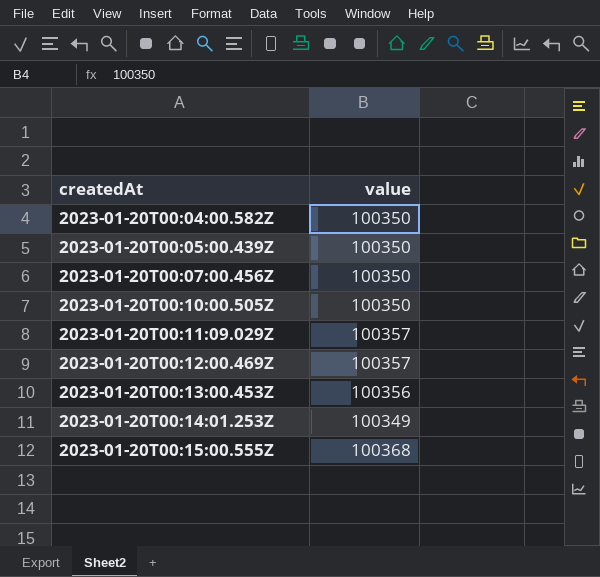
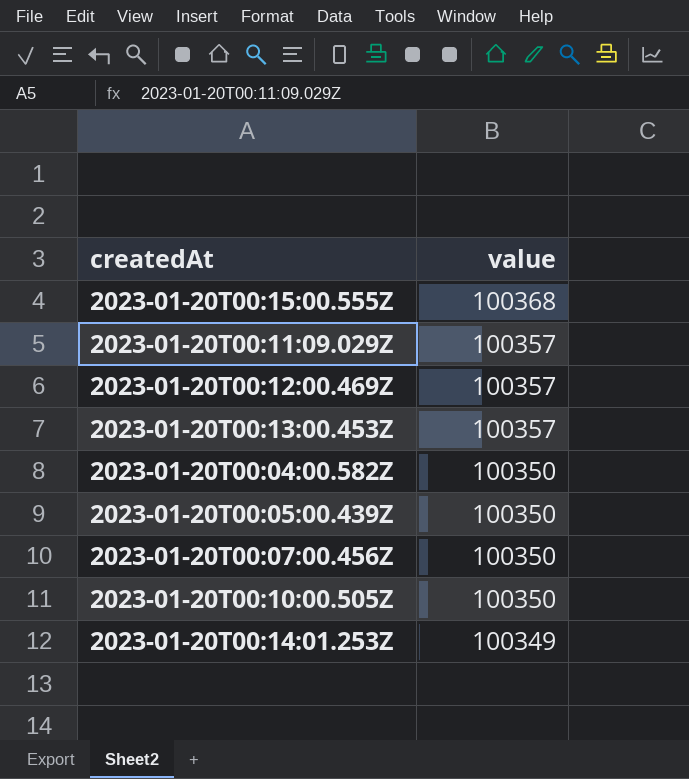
row order: createdAt ascending -> value descending
2023-01-20T00:13:00.453Z | value: 100356 -> 100357

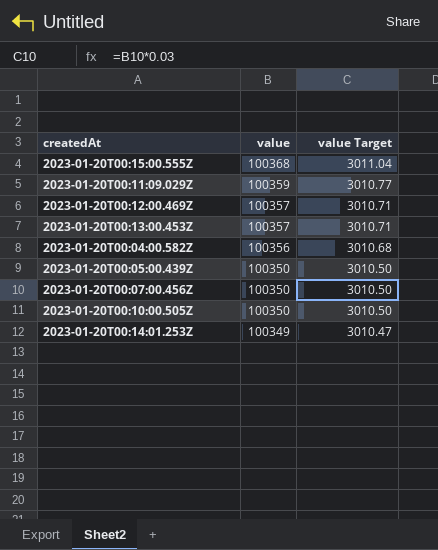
column value Target | formula: none -> [value] * 0.03
2023-01-20T00:11:09.029Z | value: 100357 -> 100359
2023-01-20T00:04:00.582Z | value: 100350 -> 100356

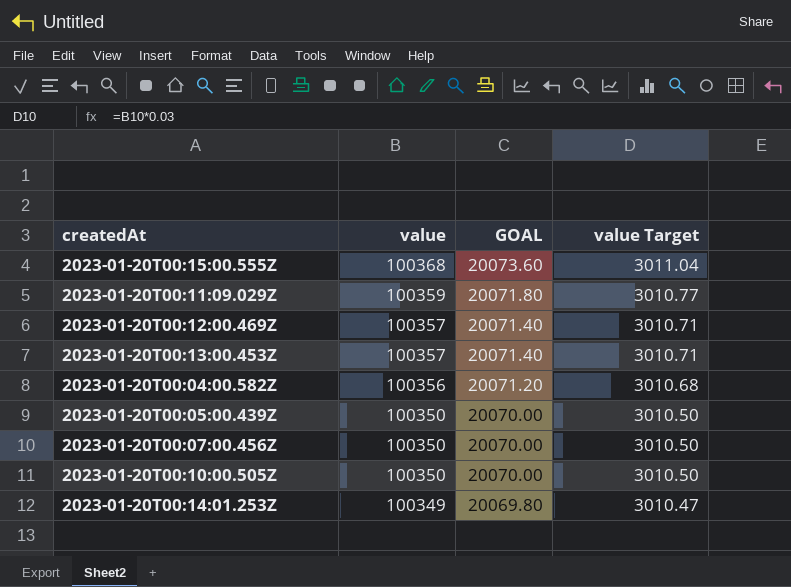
column GOAL | formula: none -> [value] * 0.2

